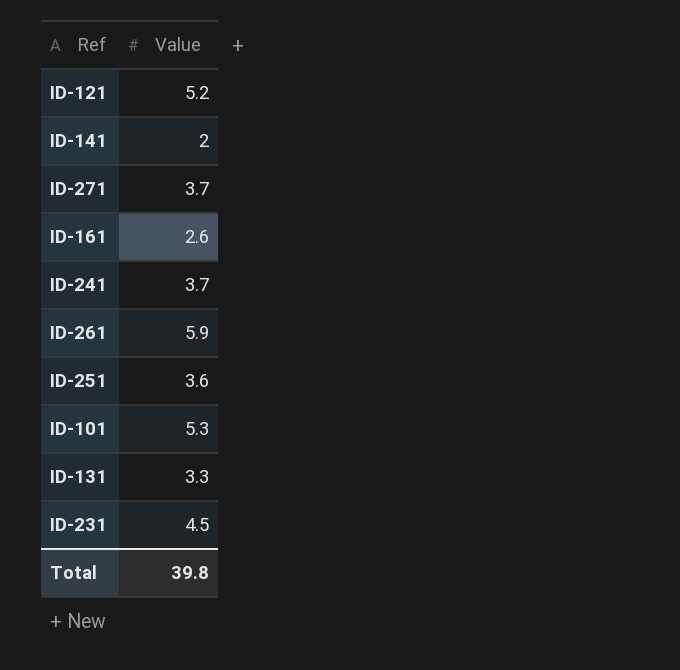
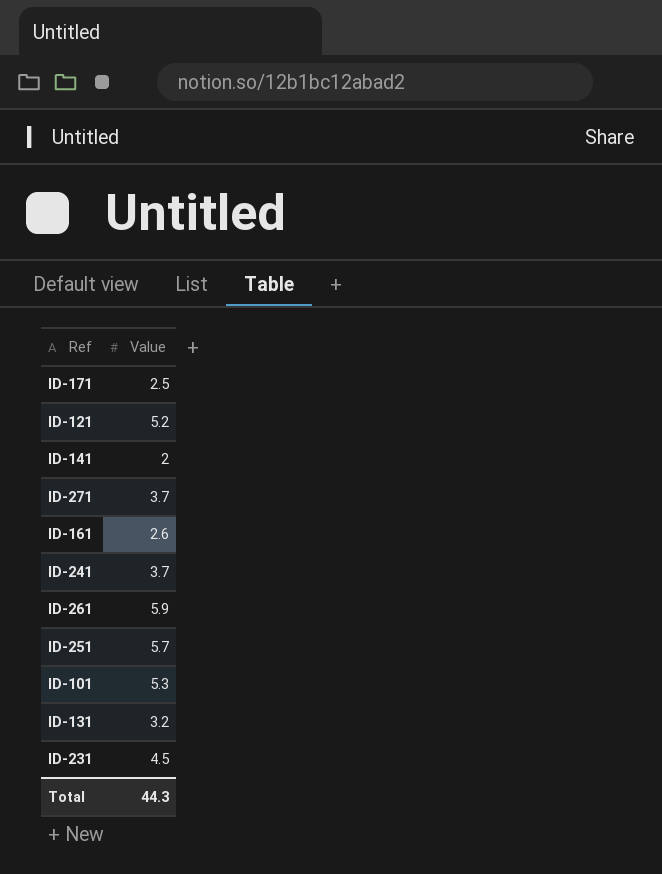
row ID-171: none -> 2.5
ID-251 | Value: 3.6 -> 5.7
ID-131 | Value: 3.3 -> 3.2
Total | Value: 39.8 -> 44.3

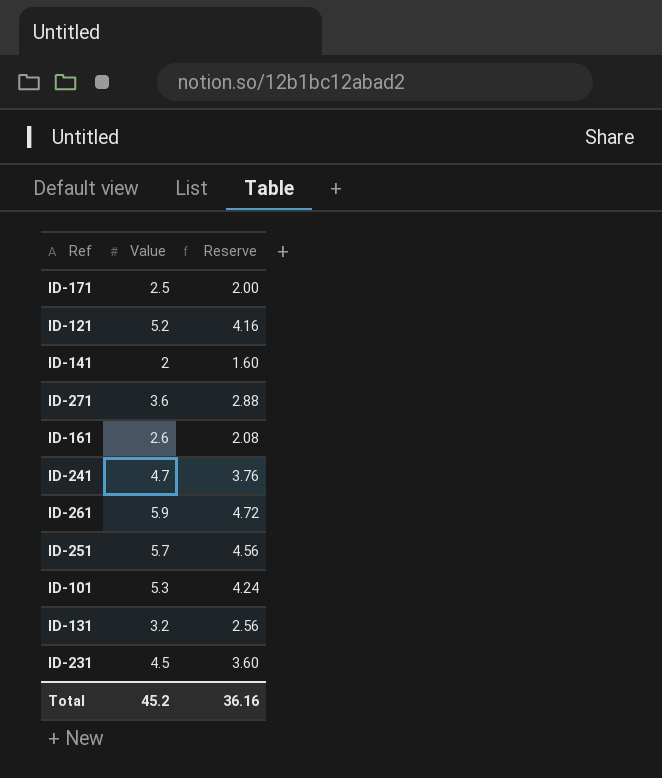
column Reserve | formula: none -> [Value] * 0.8
ID-271 | Value: 3.7 -> 3.6
ID-241 | Value: 3.7 -> 4.7
Total | Value: 44.3 -> 45.2

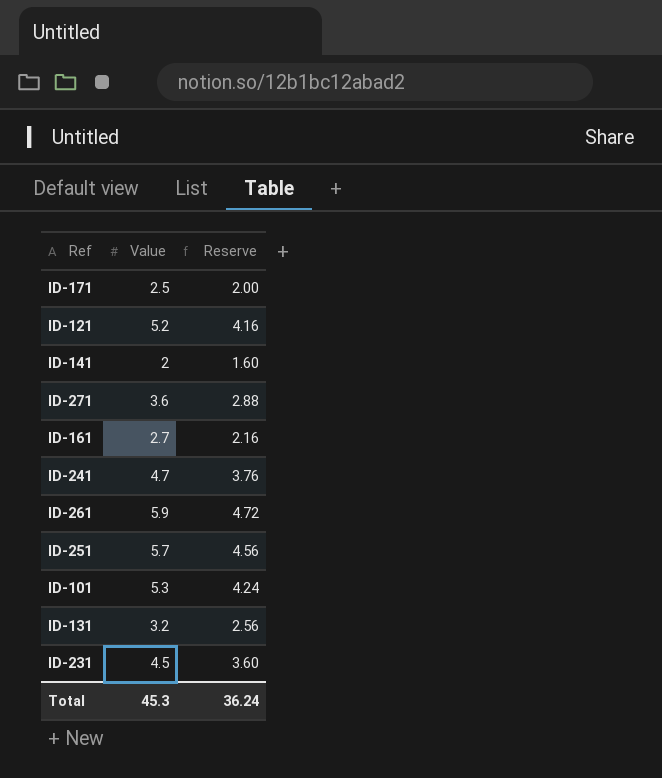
ID-161 | Value: 2.6 -> 2.7
ID-161 | Reserve: 2.08 -> 2.16
Total | Value: 45.2 -> 45.3
Total | Reserve: 36.16 -> 36.24

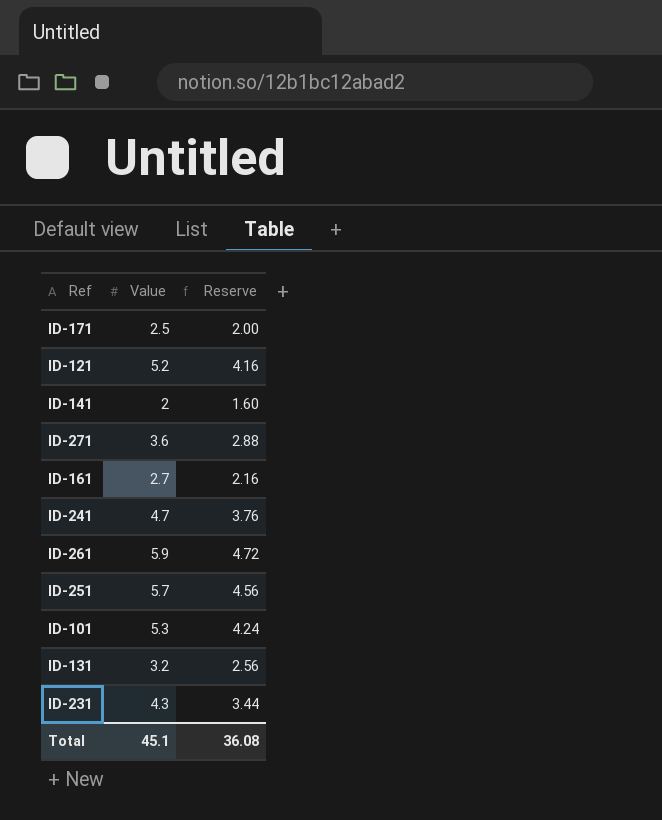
ID-231 | Value: 4.5 -> 4.3
ID-231 | Reserve: 3.60 -> 3.44
Total | Value: 45.3 -> 45.1
Total | Reserve: 36.24 -> 36.08

